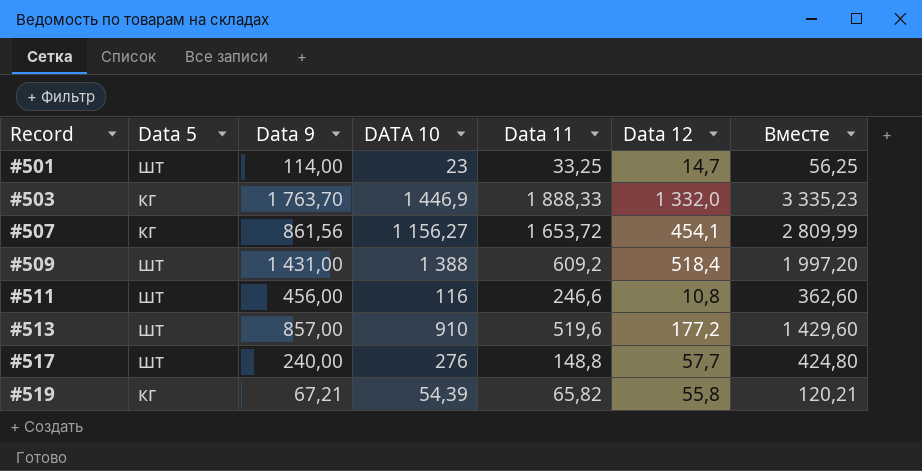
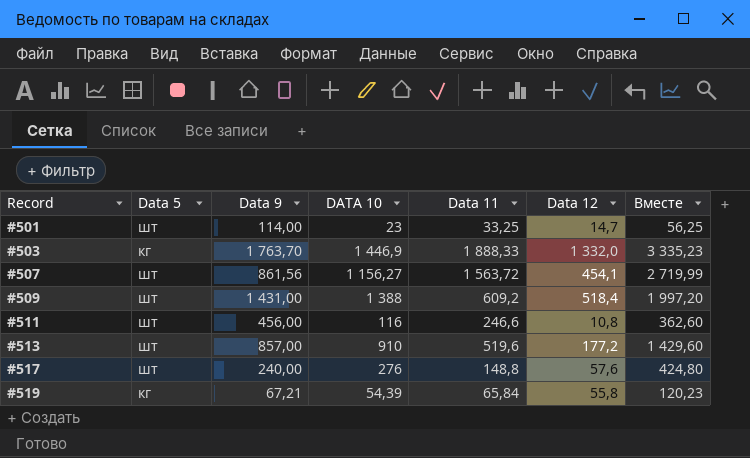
#507 | Data 5: кг -> шт
#507 | Data 11: 1 653,72 -> 1 563,72
#507 | Вместе: 2 809,99 -> 2 719,99
#517 | Data 12: 57,7 -> 57,6
#519 | Data 11: 65,82 -> 65,84
#519 | Вместе: 120,21 -> 120,23

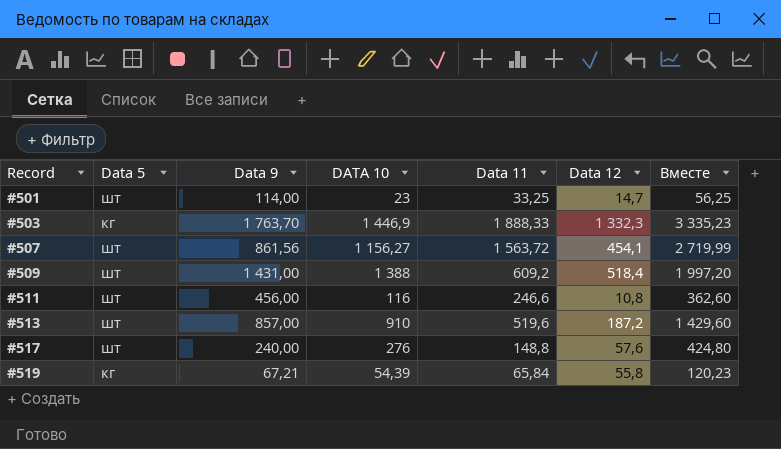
#503 | Data 12: 1 332,0 -> 1 332,3
#513 | Data 12: 177,2 -> 187,2

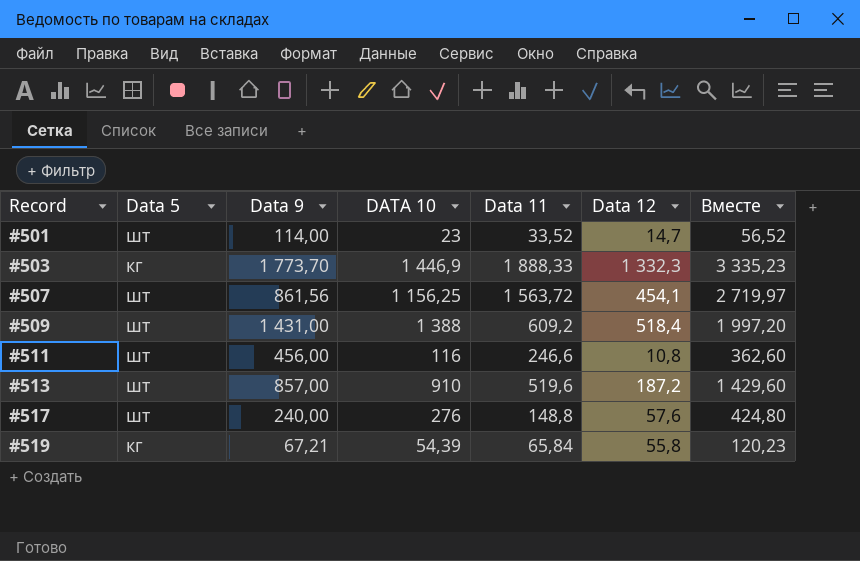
#501 | Data 11: 33,25 -> 33,52
#501 | Вместе: 56,25 -> 56,52
#503 | Data 9: 1 763,70 -> 1 773,70
#507 | DATA 10: 1 156,27 -> 1 156,25
#507 | Вместе: 2 719,99 -> 2 719,97

